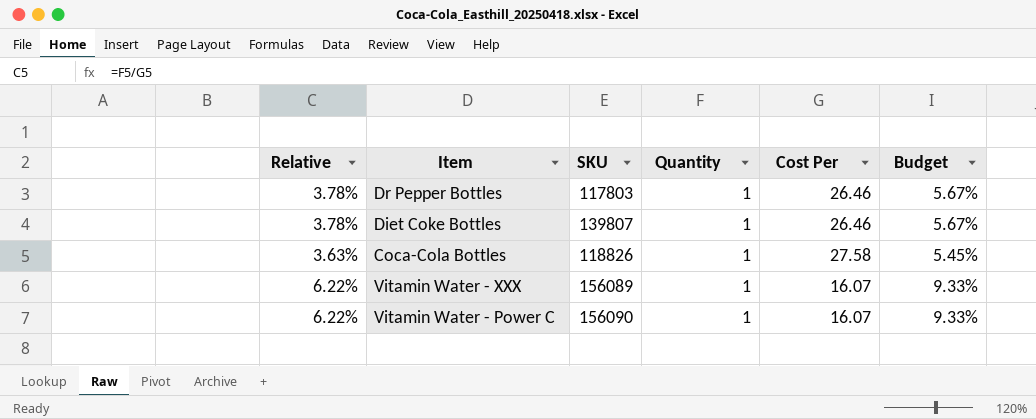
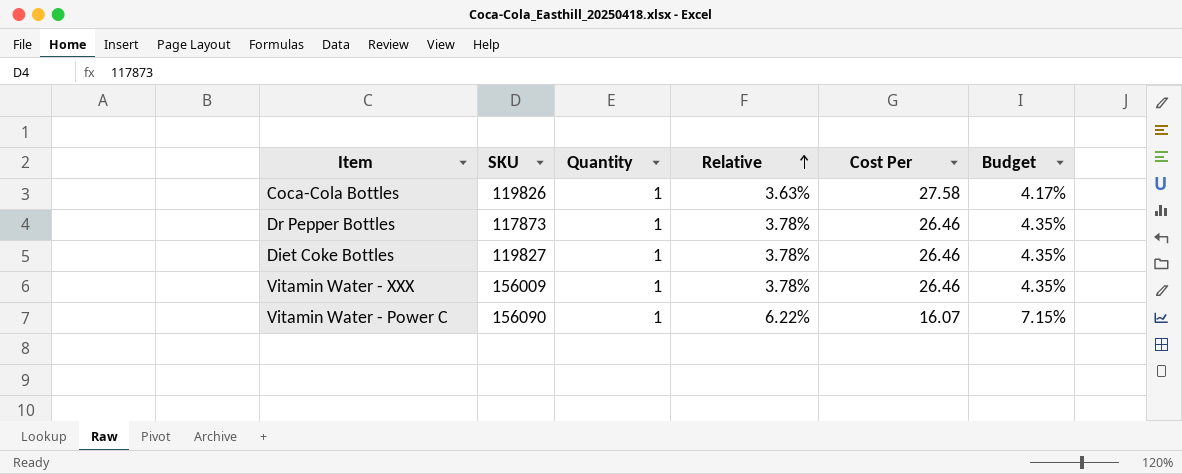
row order: none -> Relative ascending
column Relative | position: 1 -> 4
column Budget | formula: [Relative] * 1.5 -> [Relative] * 1.15
Coca-Cola Bottles | SKU: 118826 -> 119826
Dr Pepper Bottles | SKU: 117803 -> 117873
Diet Coke Bottles | SKU: 139807 -> 119827
Vitamin Water - XXX | SKU: 156089 -> 156009
Vitamin Water - XXX | Relative: 6.22% -> 3.78%
Vitamin Water - XXX | Cost Per: 16.07 -> 26.46

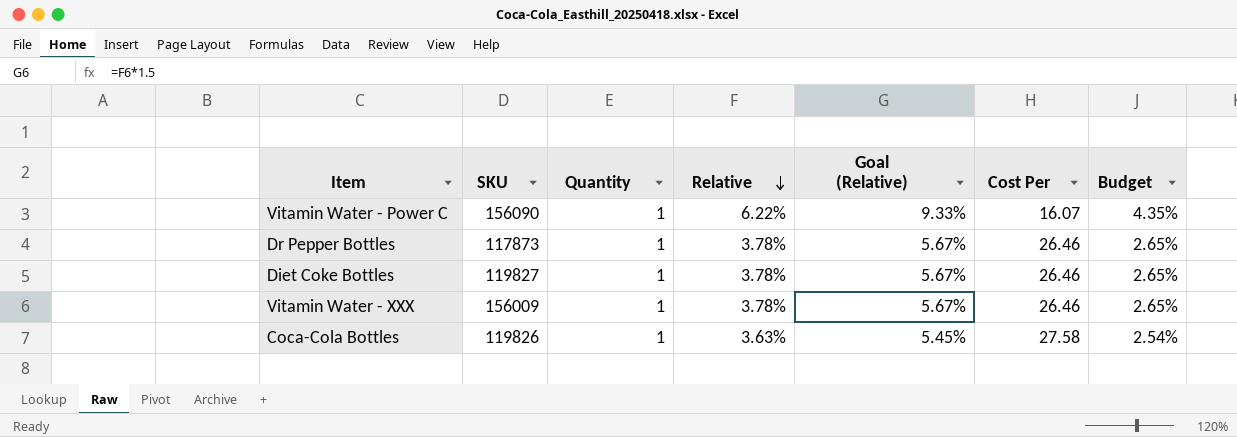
row order: Relative ascending -> Relative descending
column Goal (Relative) | formula: none -> [Relative] * 1.5
column Budget | formula: [Relative] * 1.15 -> [Relative] * 0.7

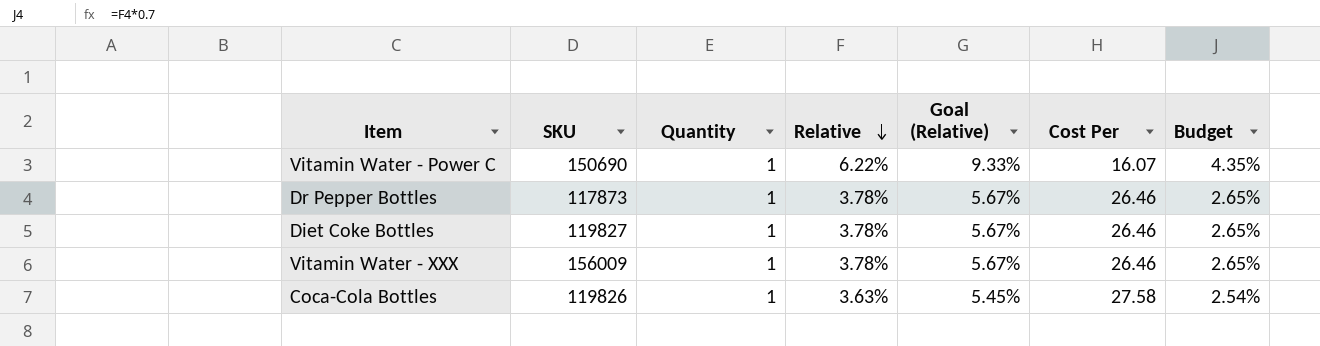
Vitamin Water - Power C | SKU: 156090 -> 150690

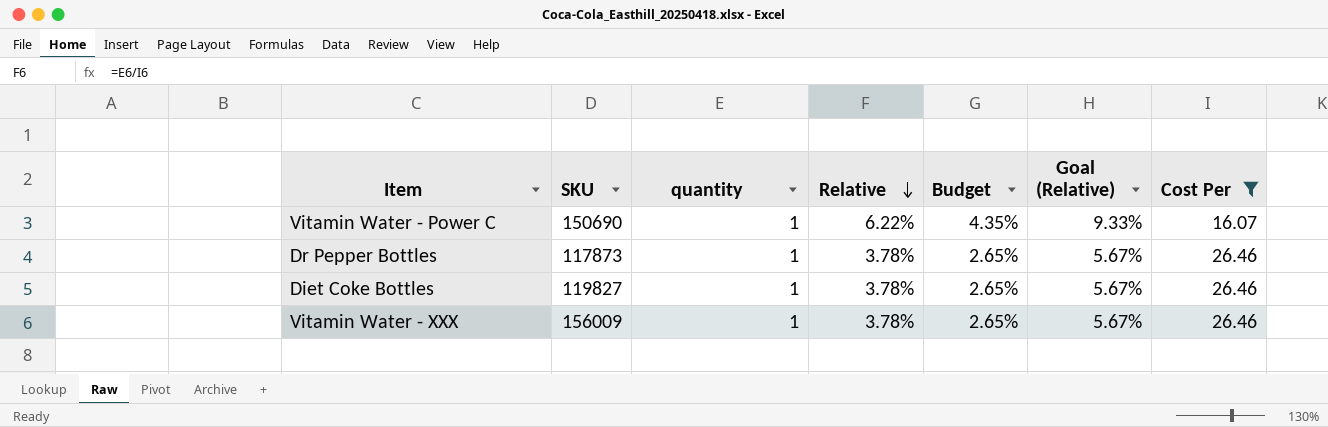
filter: none -> Cost Per != 27.58
column name: Quantity -> quantity
column Budget | position: 7 -> 5

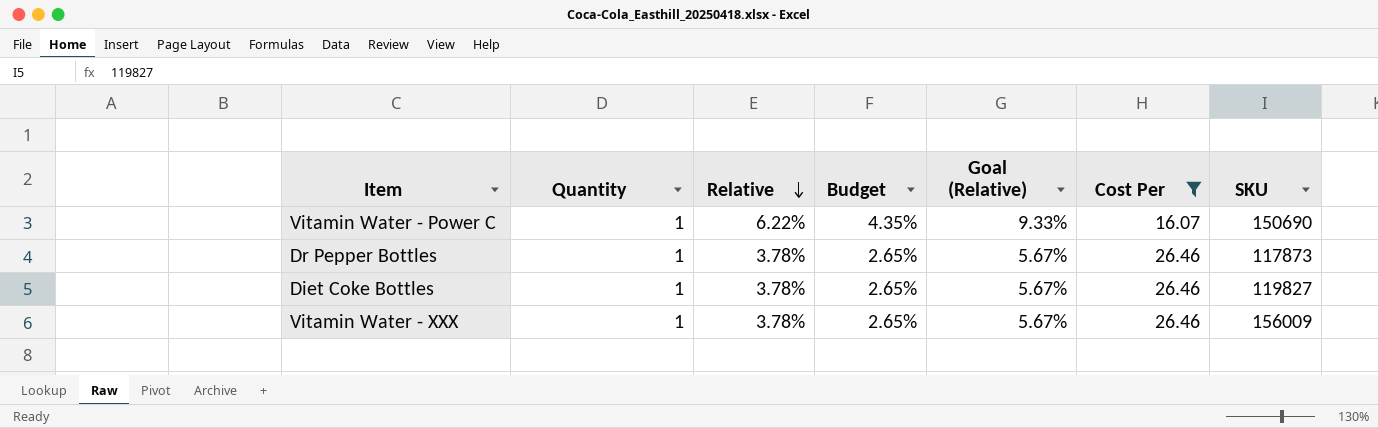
column name: quantity -> Quantity
column SKU | position: 2 -> 7

